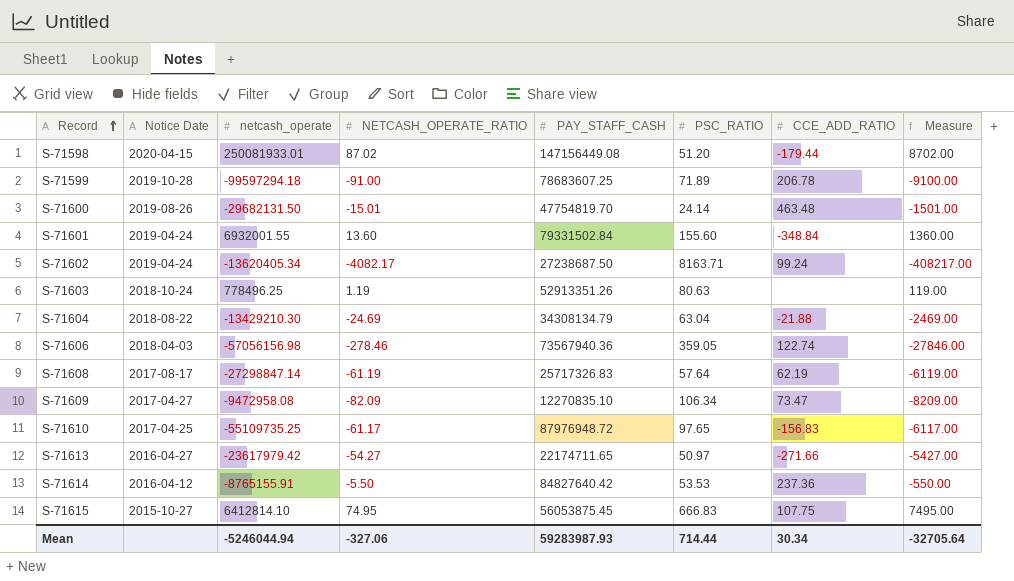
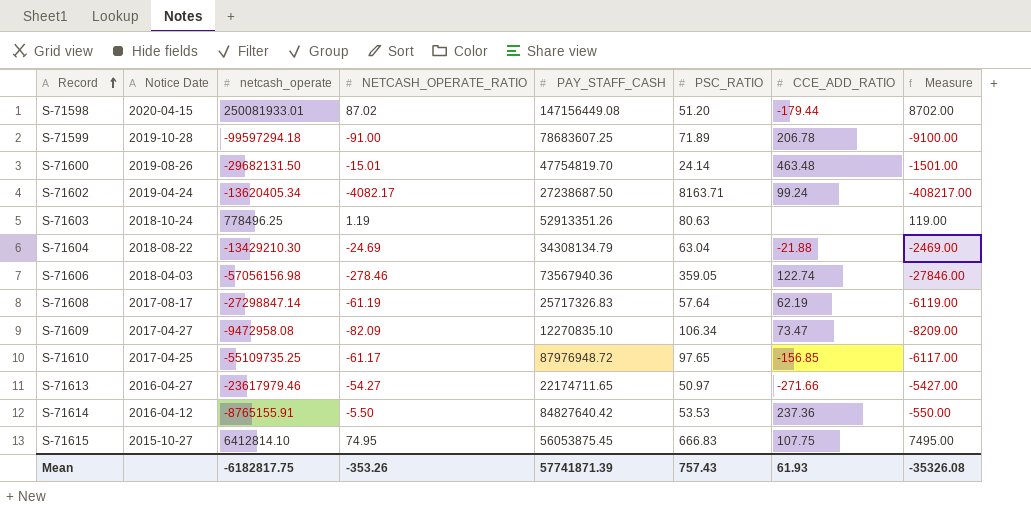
row S-71601: 2019-04-24 | 6932001.55 | 13.60 | 79331502.84 | 155.60 | -348.84 | 1360.00 -> none
S-71610 | CCE_ADD_RATIO: -156.83 -> -156.85
S-71613 | netcash_operate: -23617979.42 -> -23617979.46
Mean | netcash_operate: -5246044.94 -> -6182817.75
Mean | NETCASH_OPERATE_RATIO: -327.06 -> -353.26
Mean | PAY_STAFF_CASH: 59283987.93 -> 57741871.39
Mean | PSC_RATIO: 714.44 -> 757.43
Mean | CCE_ADD_RATIO: 30.34 -> 61.93
Mean | Measure: -32705.64 -> -35326.08

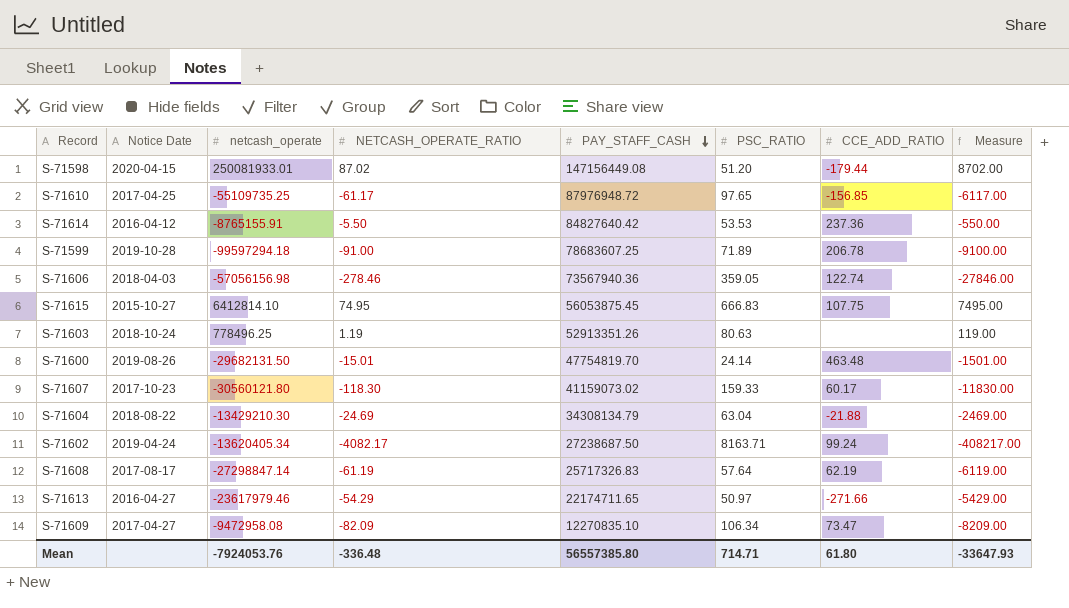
row order: Record ascending -> PAY_STAFF_CASH descending
row S-71607: none -> 2017-10-23 | -30560121.80 | -118.30 | 41159073.02 | 159.33 | 60.17 | -11830.00
S-71613 | NETCASH_OPERATE_RATIO: -54.27 -> -54.29
S-71613 | Measure: -5427.00 -> -5429.00
Mean | netcash_operate: -6182817.75 -> -7924053.76
Mean | NETCASH_OPERATE_RATIO: -353.26 -> -336.48
Mean | PAY_STAFF_CASH: 57741871.39 -> 56557385.80
Mean | PSC_RATIO: 757.43 -> 714.71
Mean | CCE_ADD_RATIO: 61.93 -> 61.80
Mean | Measure: -35326.08 -> -33647.93

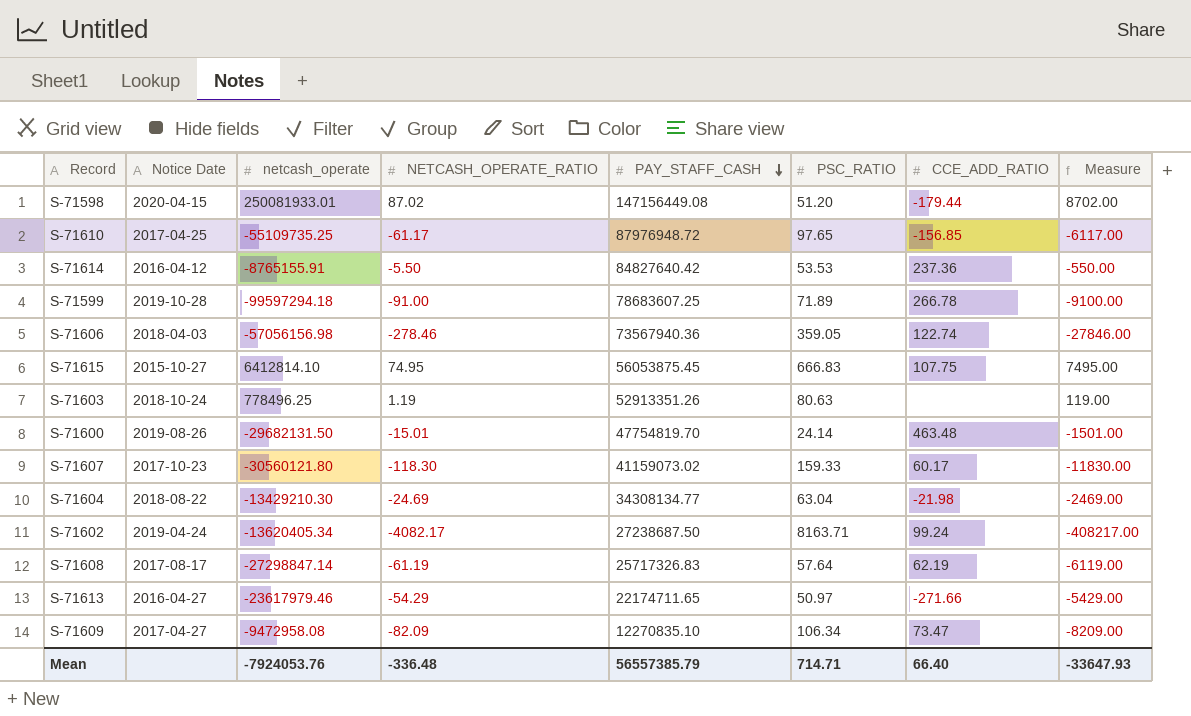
S-71599 | CCE_ADD_RATIO: 206.78 -> 266.78
S-71604 | PAY_STAFF_CASH: 34308134.79 -> 34308134.77
S-71604 | CCE_ADD_RATIO: -21.88 -> -21.98
Mean | PAY_STAFF_CASH: 56557385.80 -> 56557385.79
Mean | CCE_ADD_RATIO: 61.80 -> 66.40

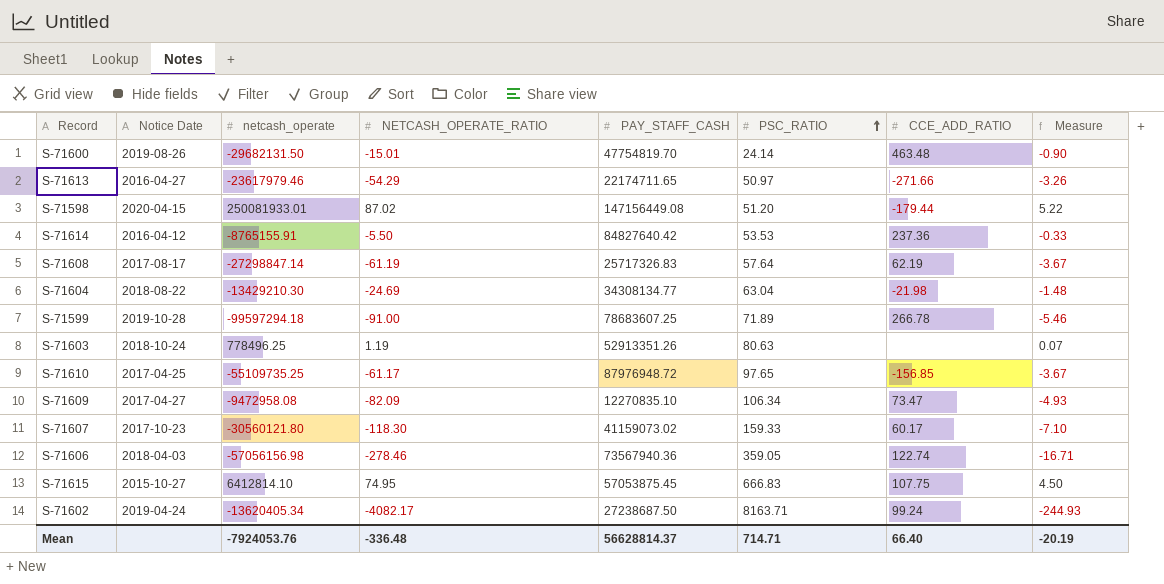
row order: PAY_STAFF_CASH descending -> PSC_RATIO ascending
column Measure | formula: [NETCASH_OPERATE_RATIO] * 100 -> [NETCASH_OPERATE_RATIO] * 0.06
S-71615 | PAY_STAFF_CASH: 56053875.45 -> 57053875.45
Mean | PAY_STAFF_CASH: 56557385.79 -> 56628814.37
Mean | Measure: -33647.93 -> -20.19

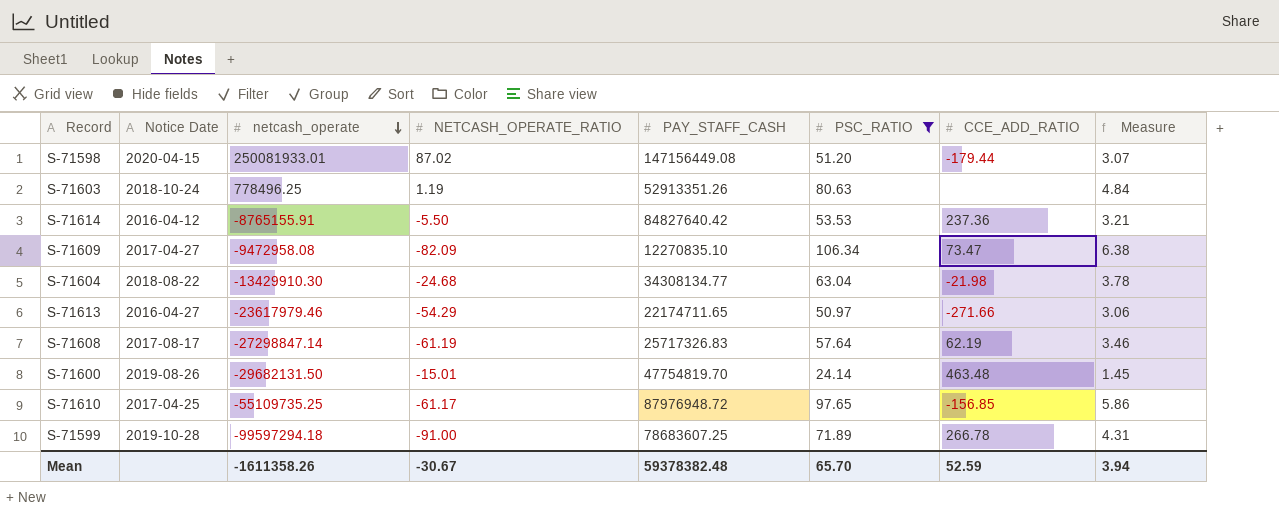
filter: none -> PSC_RATIO <= 106.34
row order: PSC_RATIO ascending -> netcash_operate descending
column Measure | formula: [NETCASH_OPERATE_RATIO] * 0.06 -> [PSC_RATIO] * 0.06
S-71604 | netcash_operate: -13429210.30 -> -13429910.30
S-71604 | NETCASH_OPERATE_RATIO: -24.69 -> -24.68
Mean | netcash_operate: -7924053.76 -> -1611358.26
Mean | NETCASH_OPERATE_RATIO: -336.48 -> -30.67
Mean | PAY_STAFF_CASH: 56628814.37 -> 59378382.48
Mean | PSC_RATIO: 714.71 -> 65.70
Mean | CCE_ADD_RATIO: 66.40 -> 52.59
Mean | Measure: -20.19 -> 3.94

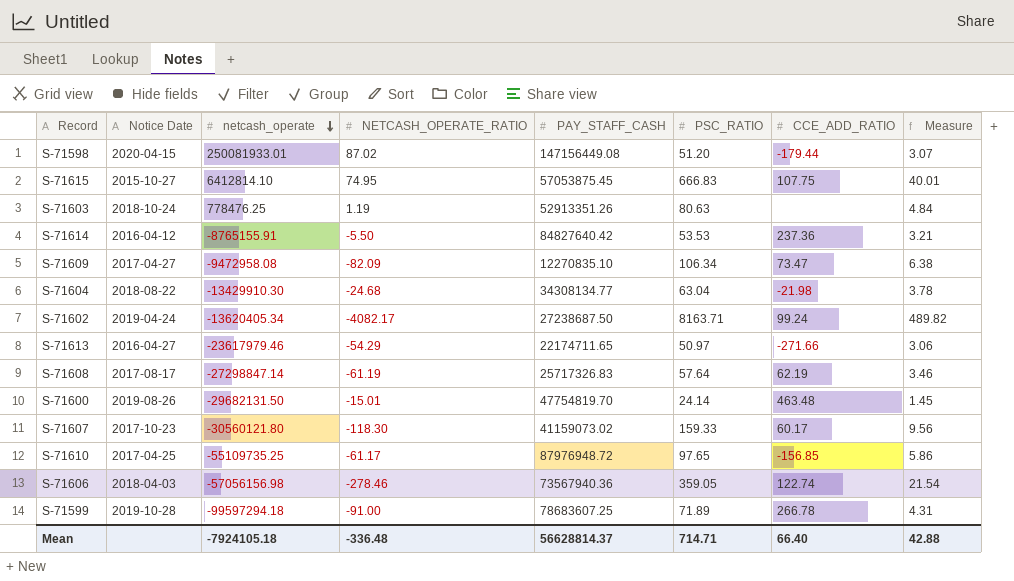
filter: PSC_RATIO <= 106.34 -> none
S-71603 | netcash_operate: 778496.25 -> 778476.25
Mean | netcash_operate: -1611358.26 -> -7924105.18
Mean | NETCASH_OPERATE_RATIO: -30.67 -> -336.48
Mean | PAY_STAFF_CASH: 59378382.48 -> 56628814.37
Mean | PSC_RATIO: 65.70 -> 714.71
Mean | CCE_ADD_RATIO: 52.59 -> 66.40
Mean | Measure: 3.94 -> 42.88

